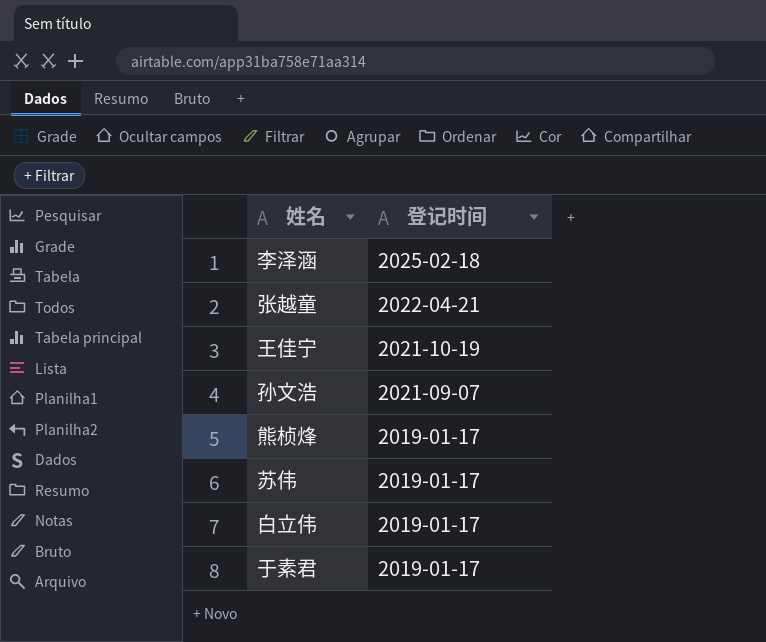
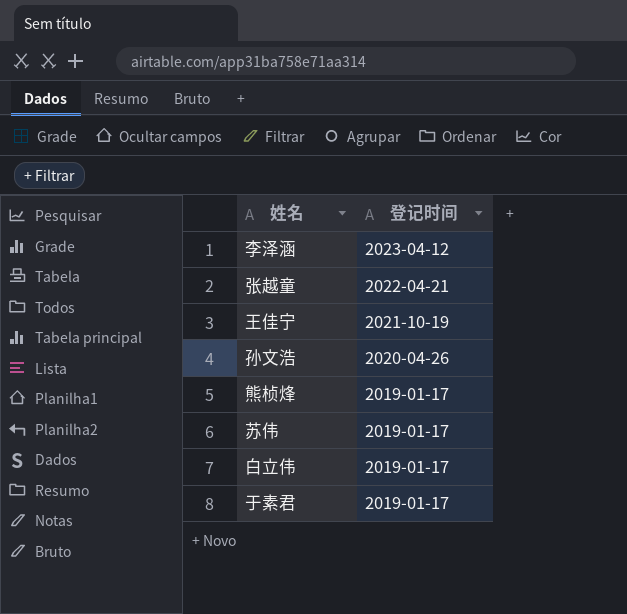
李泽涵 | 登记时间: 2025-02-18 -> 2023-04-12
孙文浩 | 登记时间: 2021-09-07 -> 2020-04-26

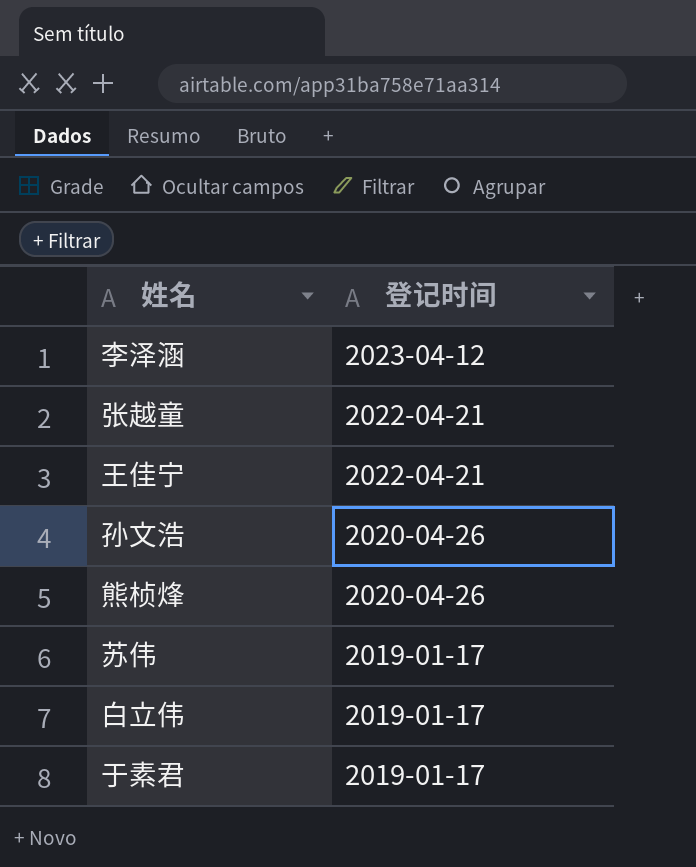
王佳宁 | 登记时间: 2021-10-19 -> 2022-04-21
熊桢烽 | 登记时间: 2019-01-17 -> 2020-04-26

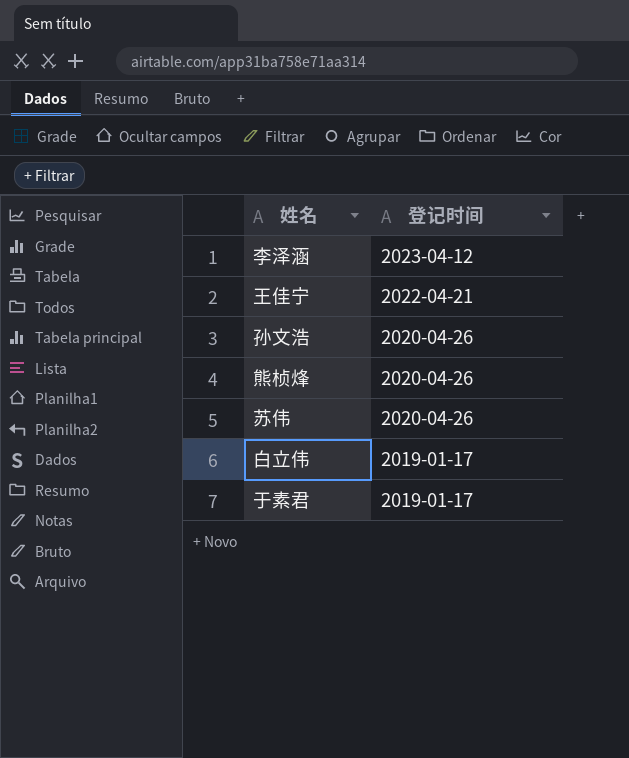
row 张越童: 2022-04-21 -> none
苏伟 | 登记时间: 2019-01-17 -> 2020-04-26

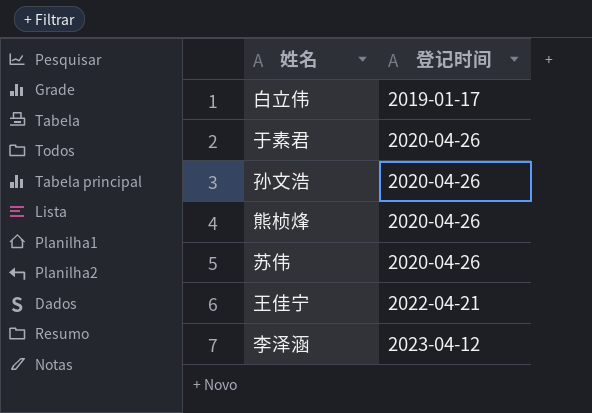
row order: 登记时间 descending -> 登记时间 ascending
于素君 | 登记时间: 2019-01-17 -> 2020-04-26

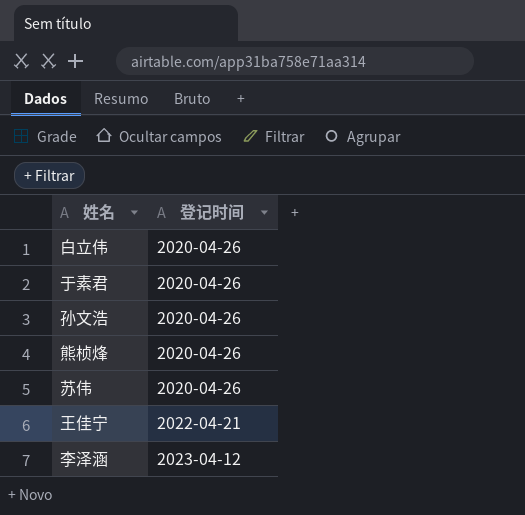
白立伟 | 登记时间: 2019-01-17 -> 2020-04-26

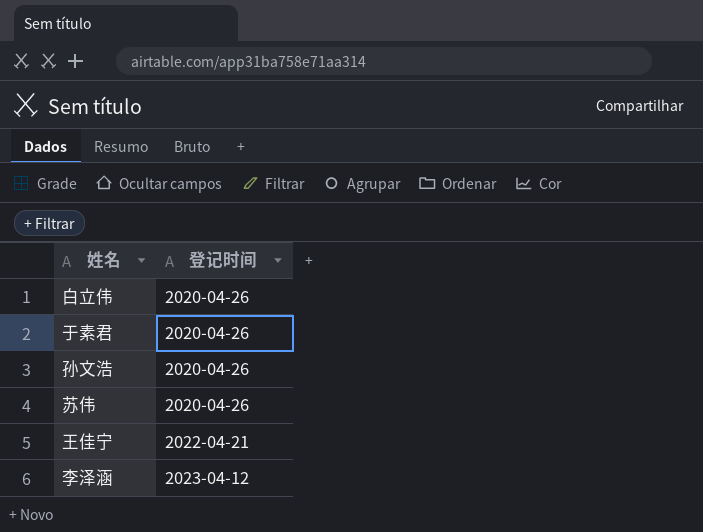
row 熊桢烽: 2020-04-26 -> none

